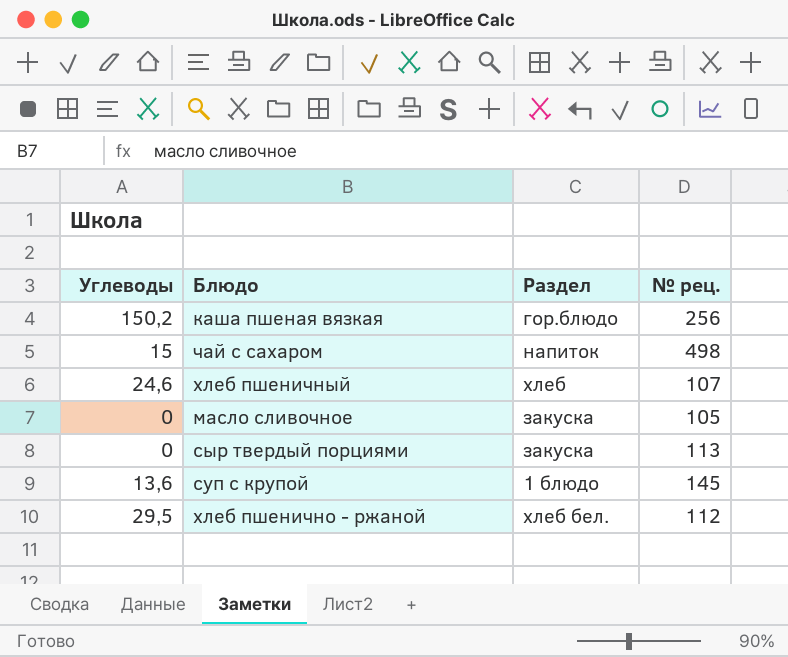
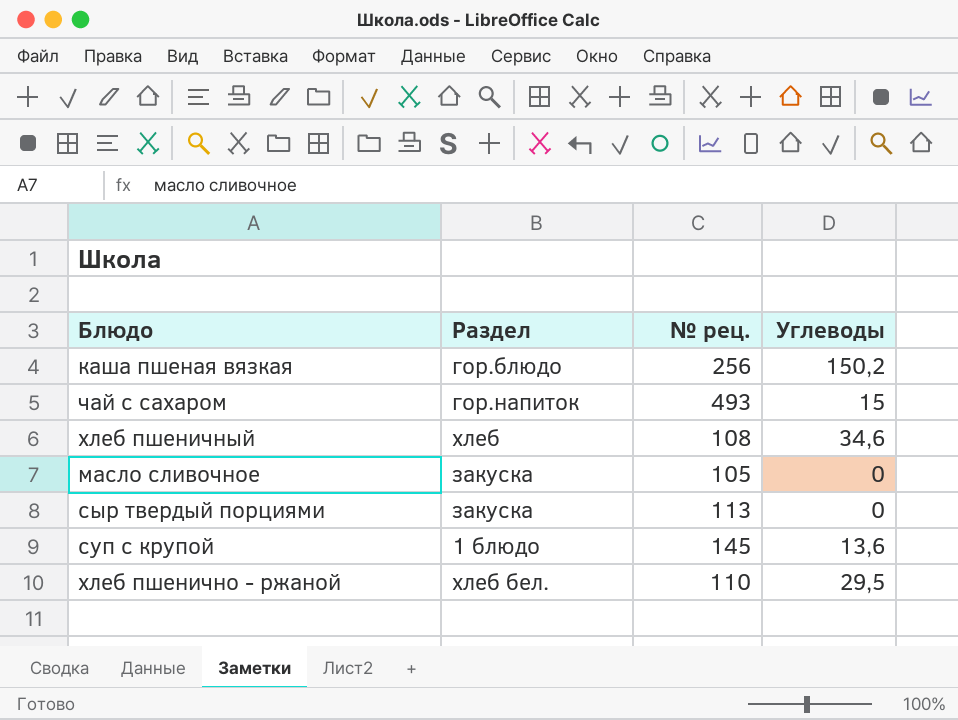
column Углеводы | position: 1 -> 4
чай с сахаром | Раздел: напиток -> гор.напиток
чай с сахаром | № рец.: 498 -> 493
хлеб пшеничный | № рец.: 107 -> 108
хлеб пшеничный | Углеводы: 24,6 -> 34,6
хлеб пшенично - ржаной | № рец.: 112 -> 110

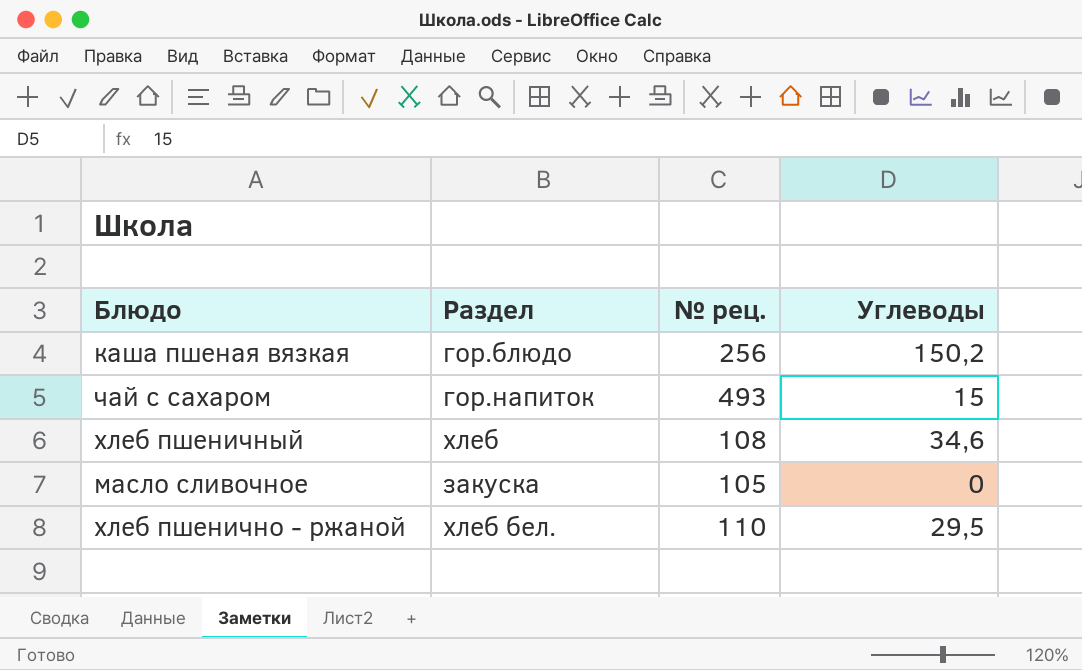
row сыр твердый порциями: закуска | 113 | 0 -> none
row суп с крупой: 1 блюдо | 145 | 13,6 -> none

